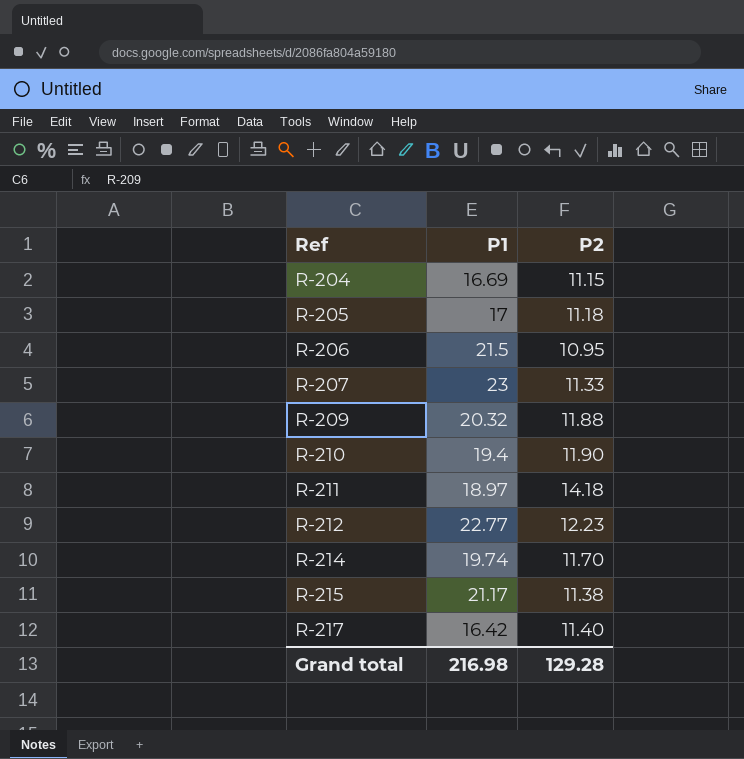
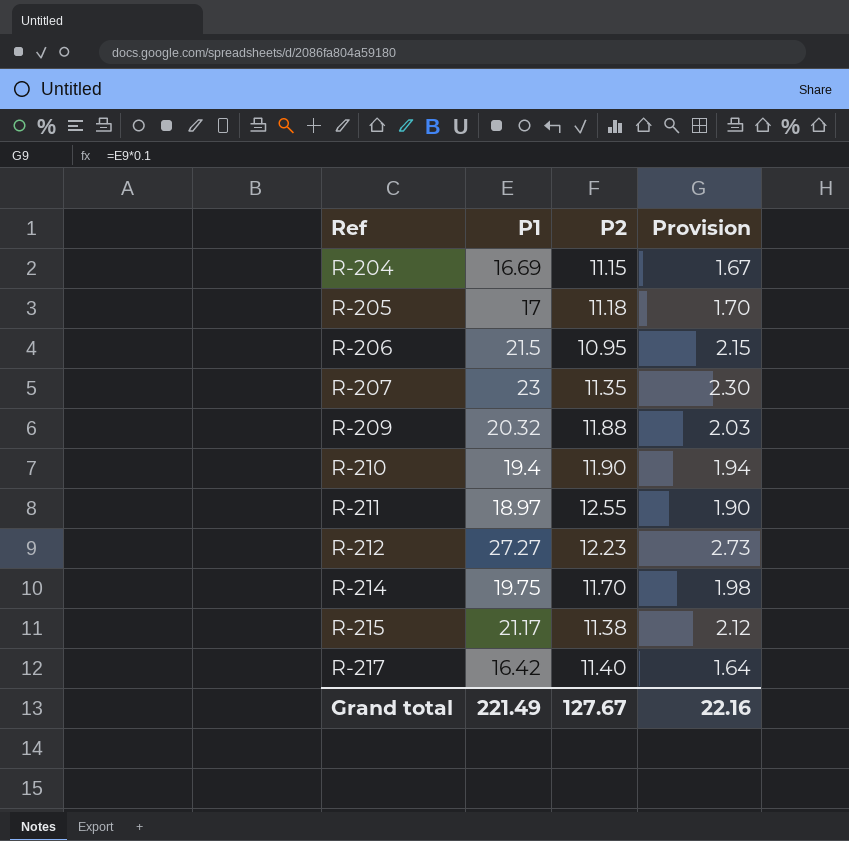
column Provision | formula: none -> [P1] * 0.1
R-207 | P2: 11.33 -> 11.35
R-211 | P2: 14.18 -> 12.55
R-212 | P1: 22.77 -> 27.27
R-214 | P1: 19.74 -> 19.75
Grand total | P1: 216.98 -> 221.49
Grand total | P2: 129.28 -> 127.67

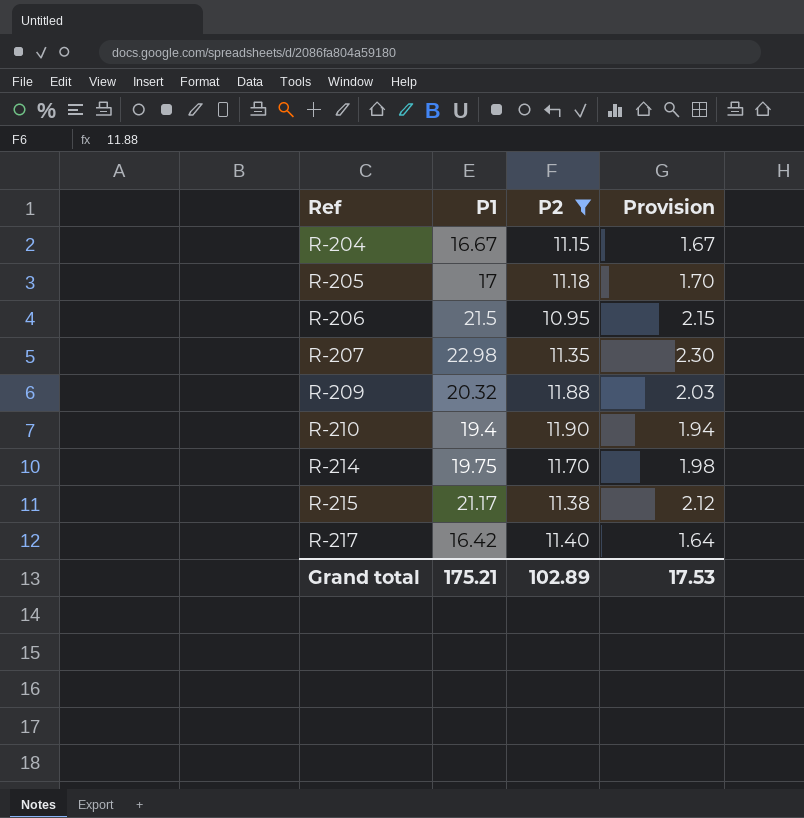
filter: none -> P2 <= 11.90
R-204 | P1: 16.69 -> 16.67
R-207 | P1: 23 -> 22.98
Grand total | P1: 221.49 -> 175.21
Grand total | P2: 127.67 -> 102.89
Grand total | Provision: 22.16 -> 17.53

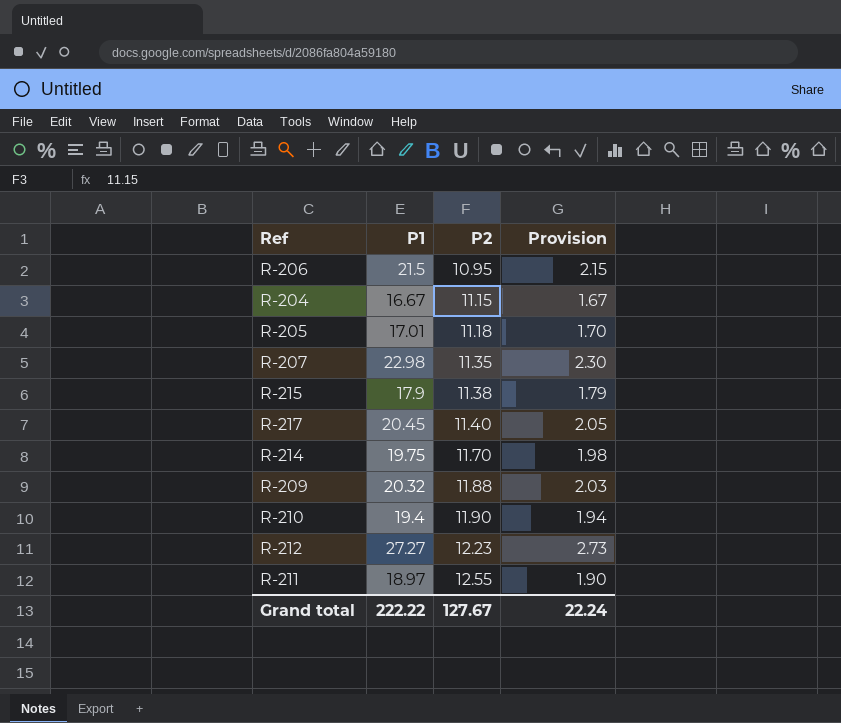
filter: P2 <= 11.90 -> none
row order: Ref ascending -> P2 ascending
R-205 | P1: 17 -> 17.01
R-215 | P1: 21.17 -> 17.9
R-215 | Provision: 2.12 -> 1.79
R-217 | P1: 16.42 -> 20.45
R-217 | Provision: 1.64 -> 2.05
Grand total | P1: 175.21 -> 222.22
Grand total | P2: 102.89 -> 127.67
Grand total | Provision: 17.53 -> 22.24

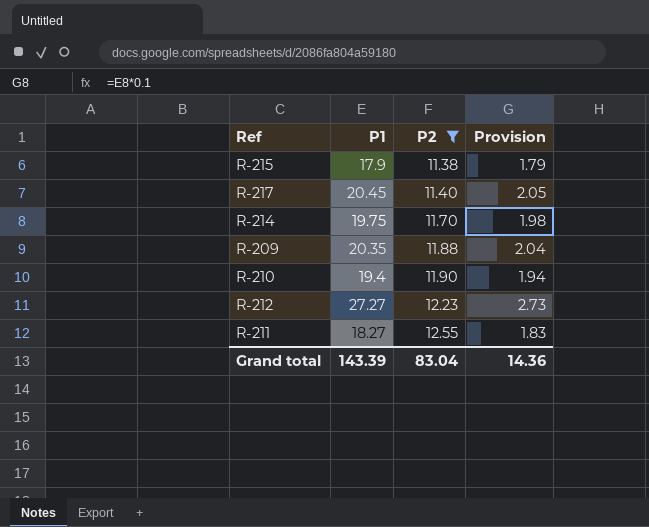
filter: none -> P2 >= 11.38
R-209 | P1: 20.32 -> 20.35
R-209 | Provision: 2.03 -> 2.04
R-211 | P1: 18.97 -> 18.27
R-211 | Provision: 1.90 -> 1.83
Grand total | P1: 222.22 -> 143.39
Grand total | P2: 127.67 -> 83.04
Grand total | Provision: 22.24 -> 14.36

